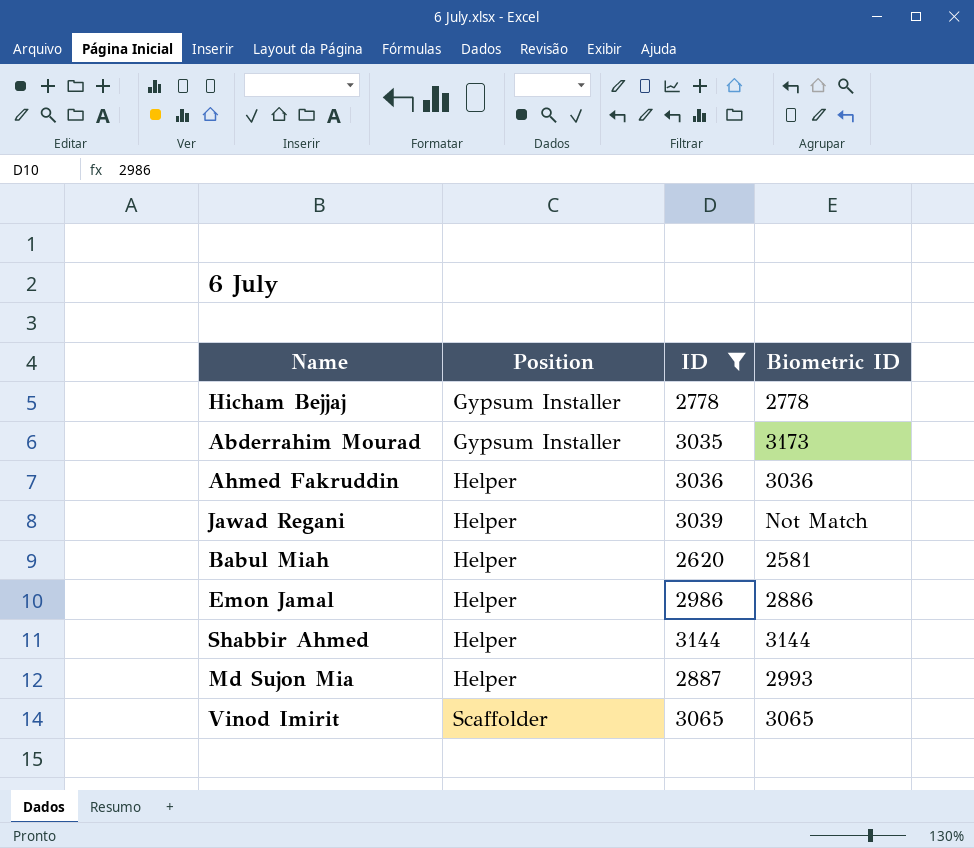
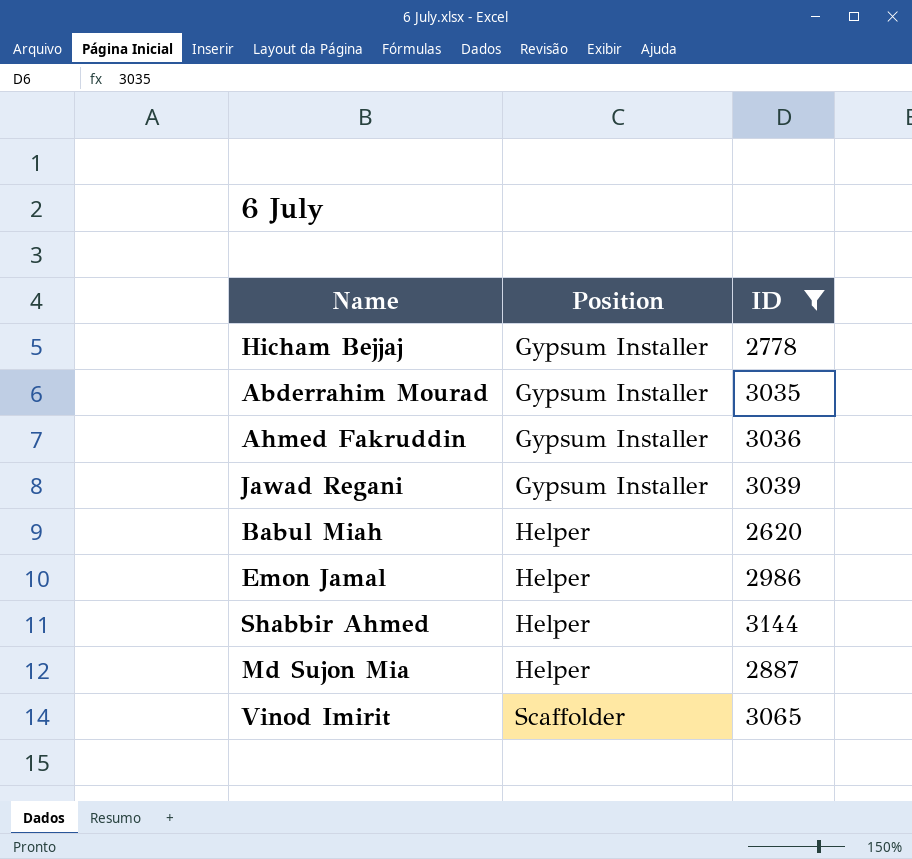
column Biometric ID | position: 4 -> none
Ahmed Fakruddin | Position: Helper -> Gypsum Installer
Jawad Regani | Position: Helper -> Gypsum Installer

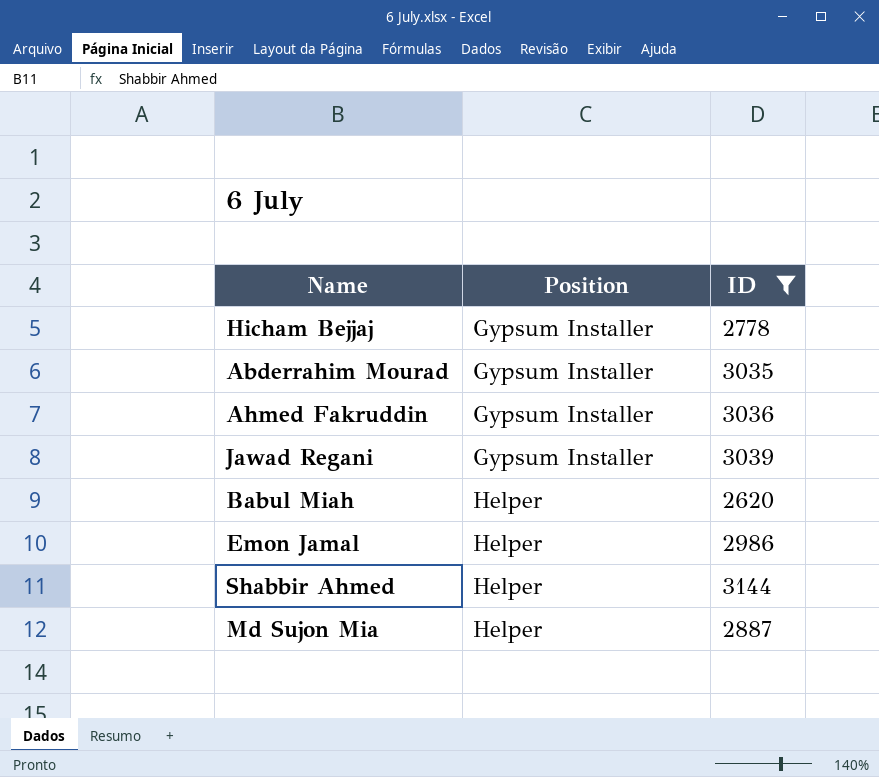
row Vinod Imirit: Scaffolder | 3065 -> none

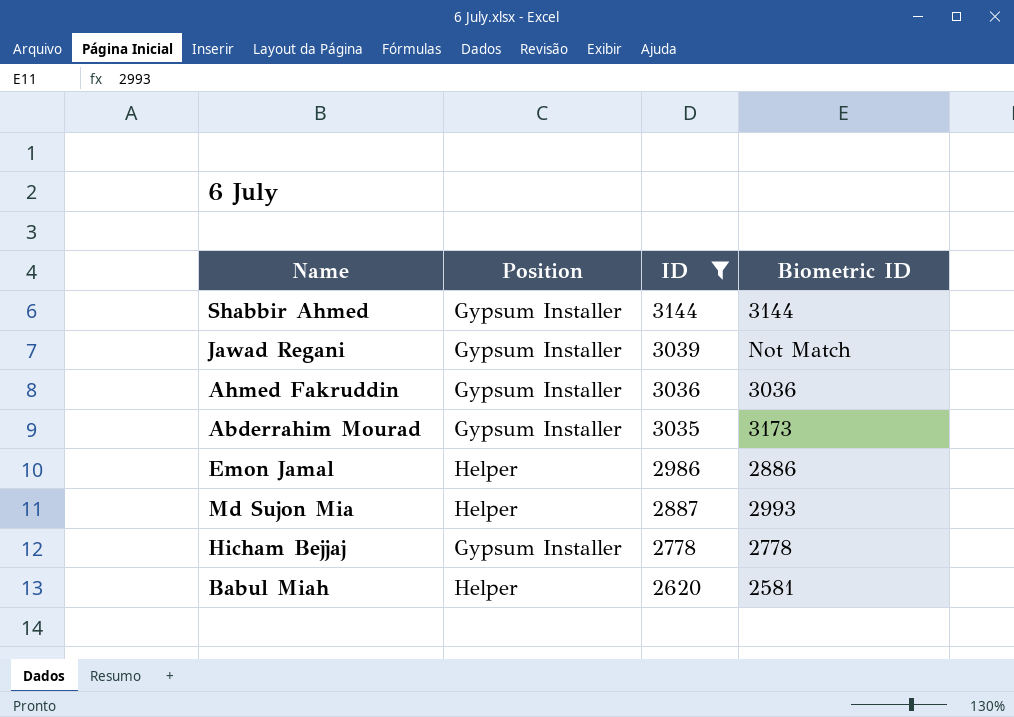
row order: Position ascending -> ID descending
column Biometric ID | position: none -> 4
Shabbir Ahmed | Position: Helper -> Gypsum Installer

